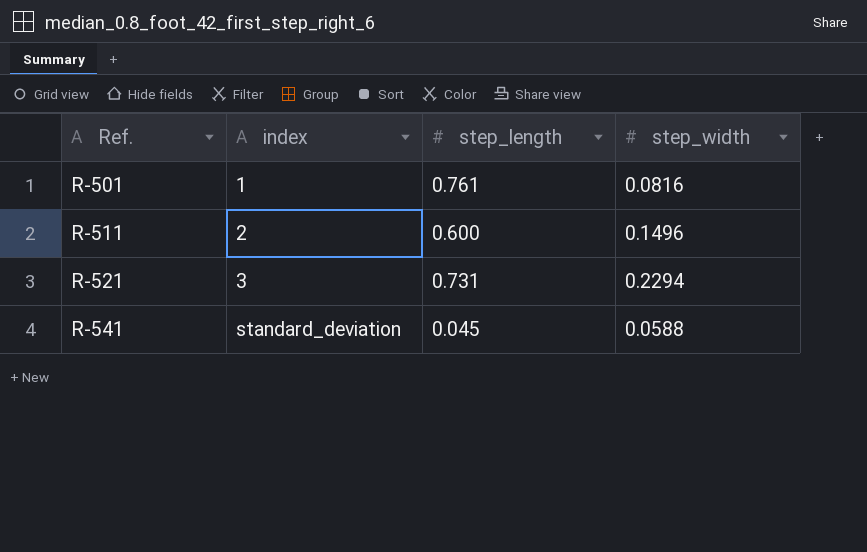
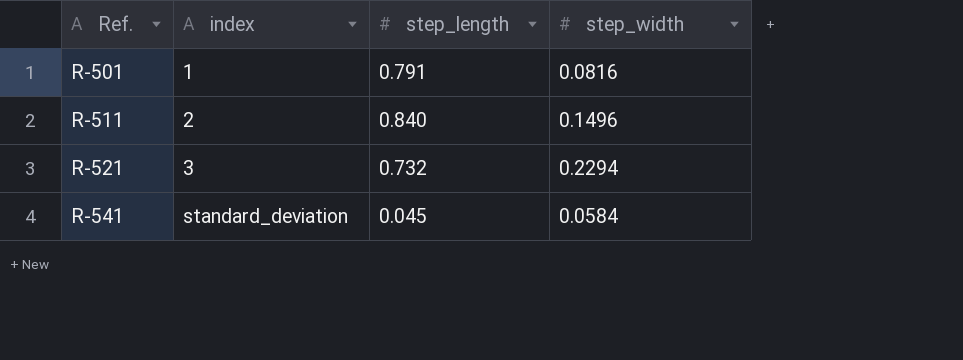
R-501 | step_length: 0.761 -> 0.791
R-511 | step_length: 0.600 -> 0.840
R-521 | step_length: 0.731 -> 0.732
R-541 | step_width: 0.0588 -> 0.0584

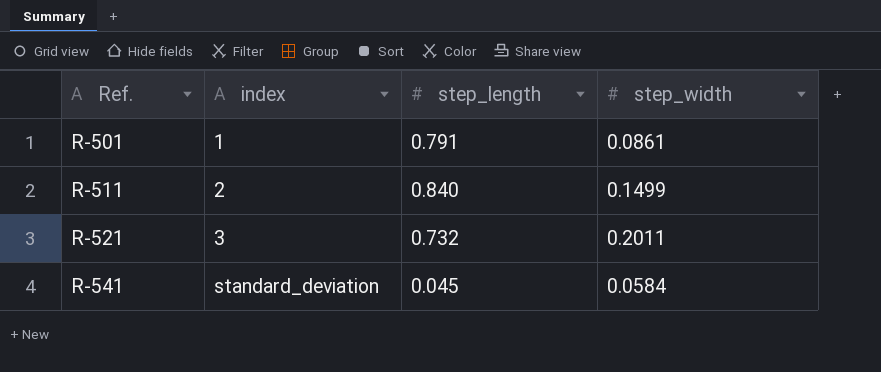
R-501 | step_width: 0.0816 -> 0.0861
R-511 | step_width: 0.1496 -> 0.1499
R-521 | step_width: 0.2294 -> 0.2011

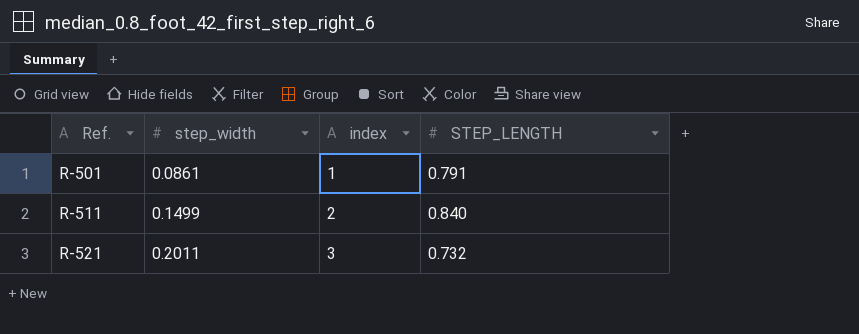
column step_width | position: 4 -> 2
column name: step_length -> STEP_LENGTH
row R-541: standard_deviation | 0.045 | 0.0584 -> none

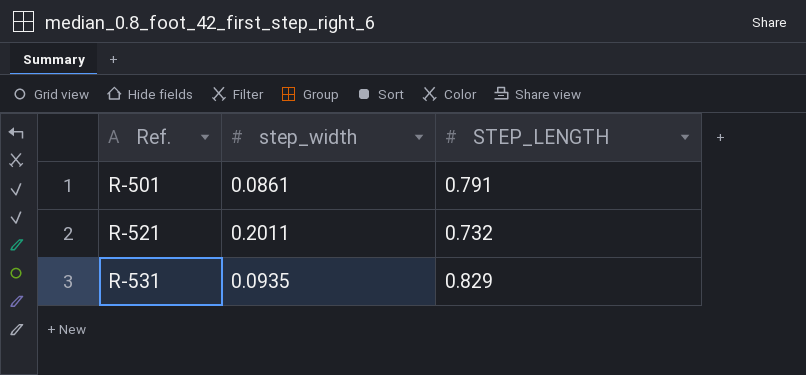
column index | position: 3 -> none
row R-511: 0.1499 | 2 | 0.840 -> none
row R-531: none -> 0.0935 | 0.829

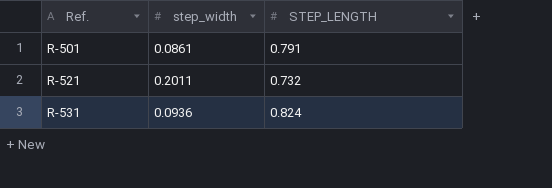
R-531 | step_width: 0.0935 -> 0.0936
R-531 | STEP_LENGTH: 0.829 -> 0.824

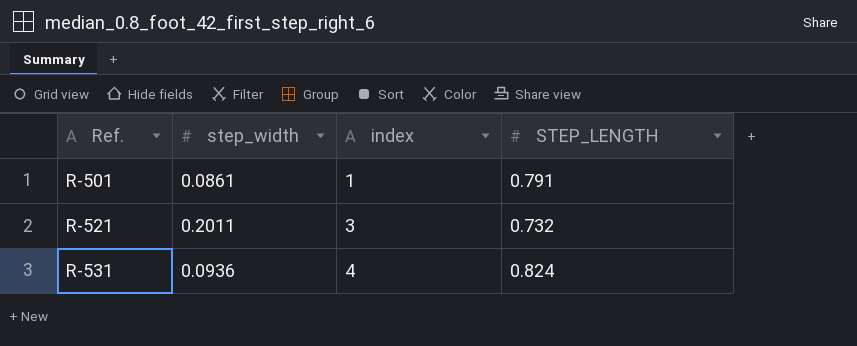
column index | position: none -> 3

